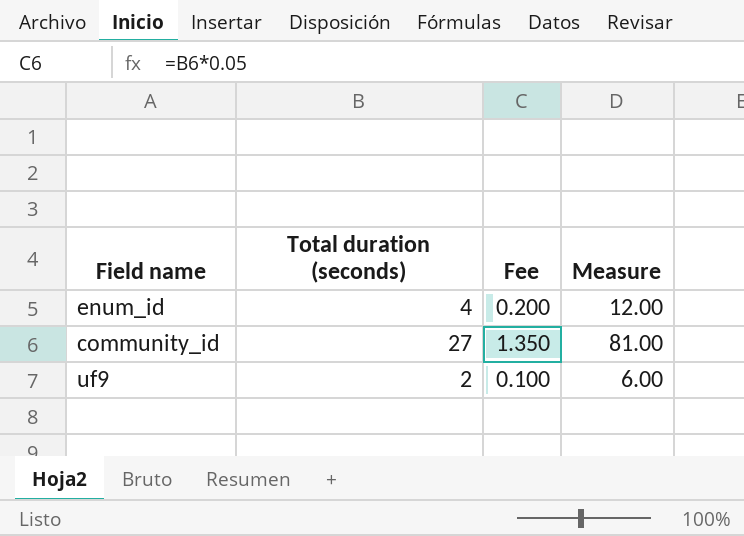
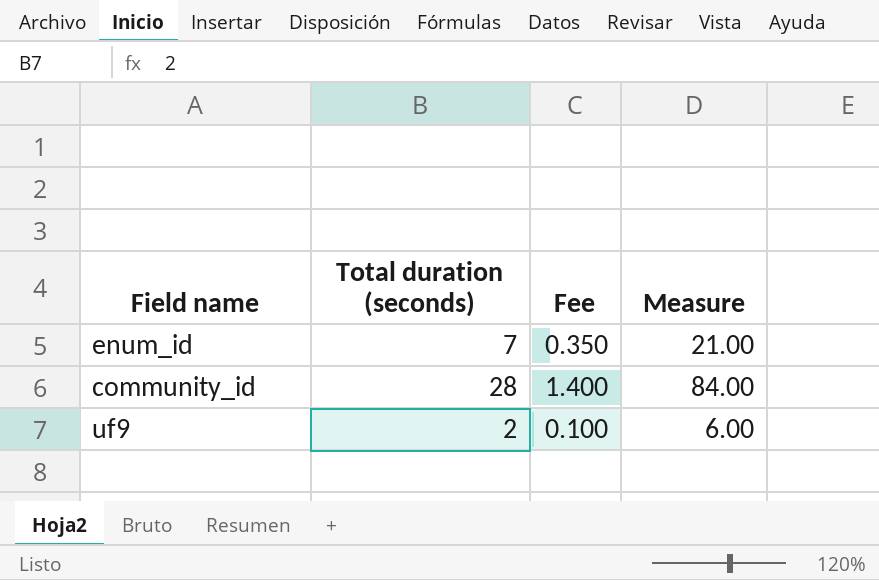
enum_id | Total duration (seconds): 4 -> 7
enum_id | Fee: 0.200 -> 0.350
enum_id | Measure: 12.00 -> 21.00
community_id | Total duration (seconds): 27 -> 28
community_id | Fee: 1.350 -> 1.400
community_id | Measure: 81.00 -> 84.00

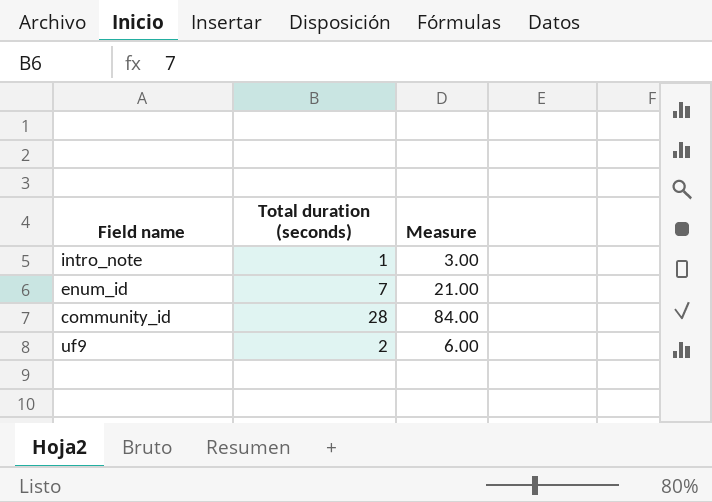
column Fee | formula: [Total duration (seconds)] * 0.05 -> none
row intro_note: none -> 1 | 3.00

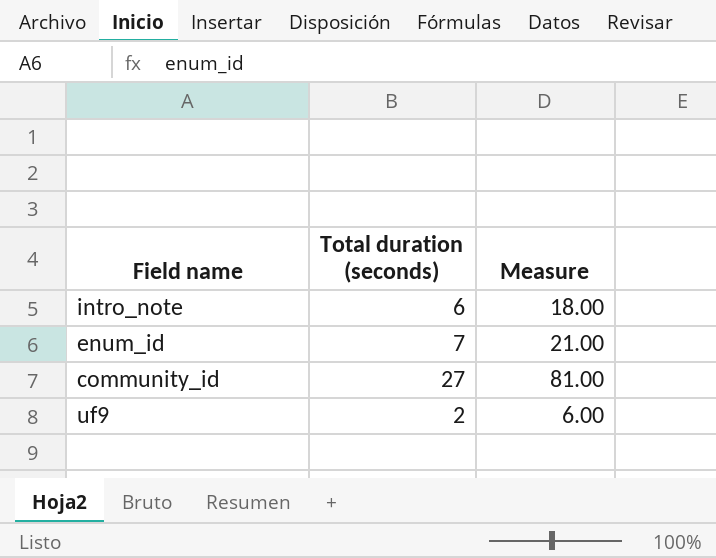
intro_note | Total duration (seconds): 1 -> 6
intro_note | Measure: 3.00 -> 18.00
community_id | Total duration (seconds): 28 -> 27
community_id | Measure: 84.00 -> 81.00

